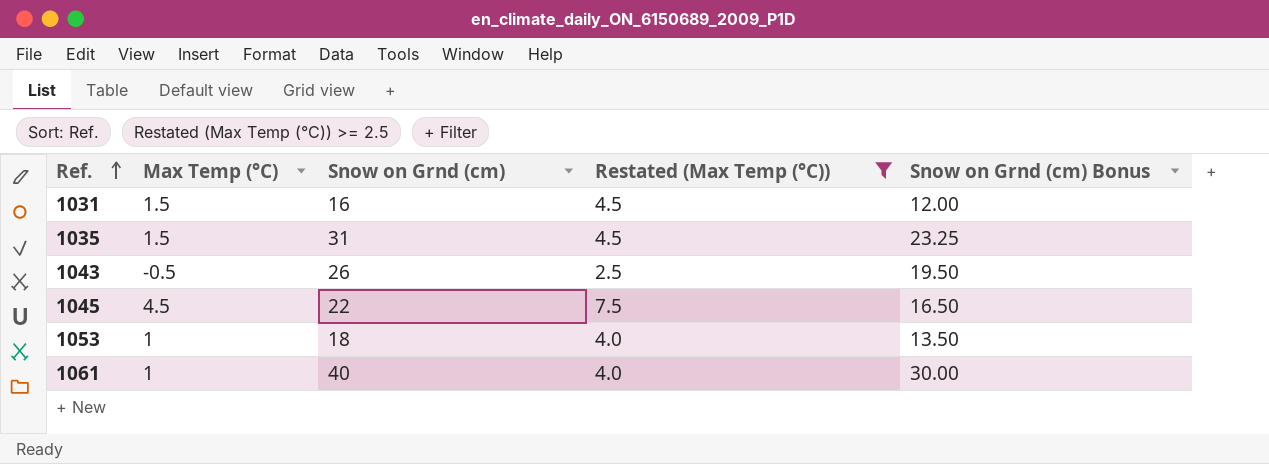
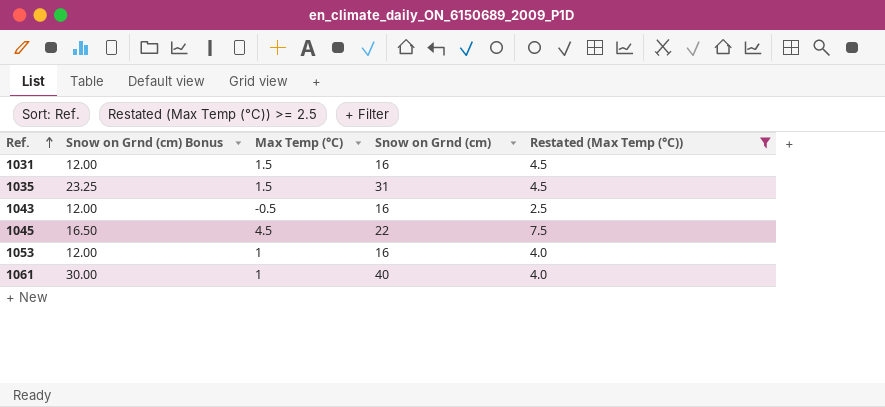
column Snow on Grnd (cm) Bonus | position: 5 -> 2
1043 | Snow on Grnd (cm) Bonus: 19.50 -> 12.00
1043 | Snow on Grnd (cm): 26 -> 16
1053 | Snow on Grnd (cm) Bonus: 13.50 -> 12.00
1053 | Snow on Grnd (cm): 18 -> 16

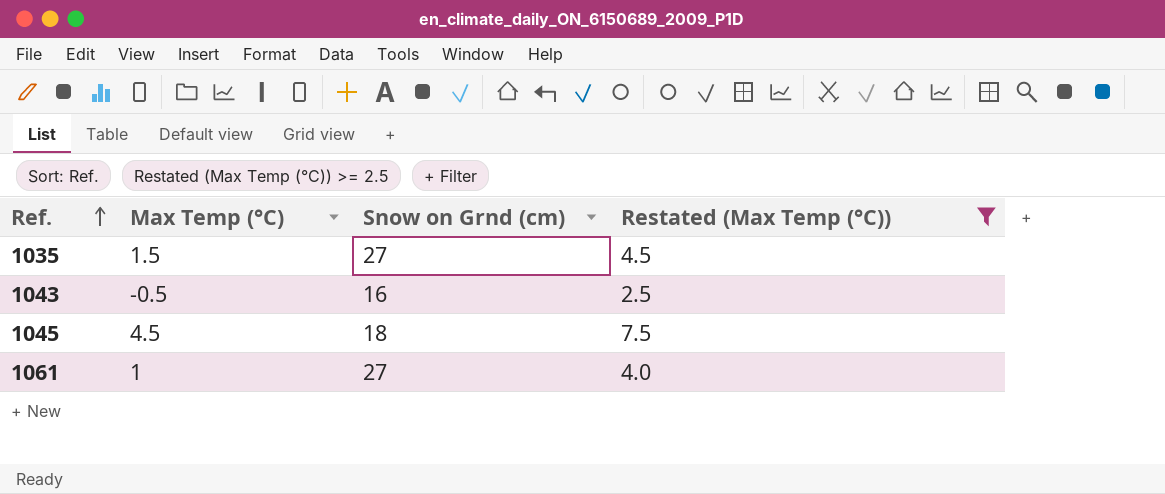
column Snow on Grnd (cm) Bonus | formula: [Snow on Grnd (cm)] * 0.75 -> none
row 1031: 12.00 | 1.5 | 16 | 4.5 -> none
row 1053: 12.00 | 1 | 16 | 4.0 -> none
1035 | Snow on Grnd (cm): 31 -> 27
1045 | Snow on Grnd (cm): 22 -> 18
1061 | Snow on Grnd (cm): 40 -> 27

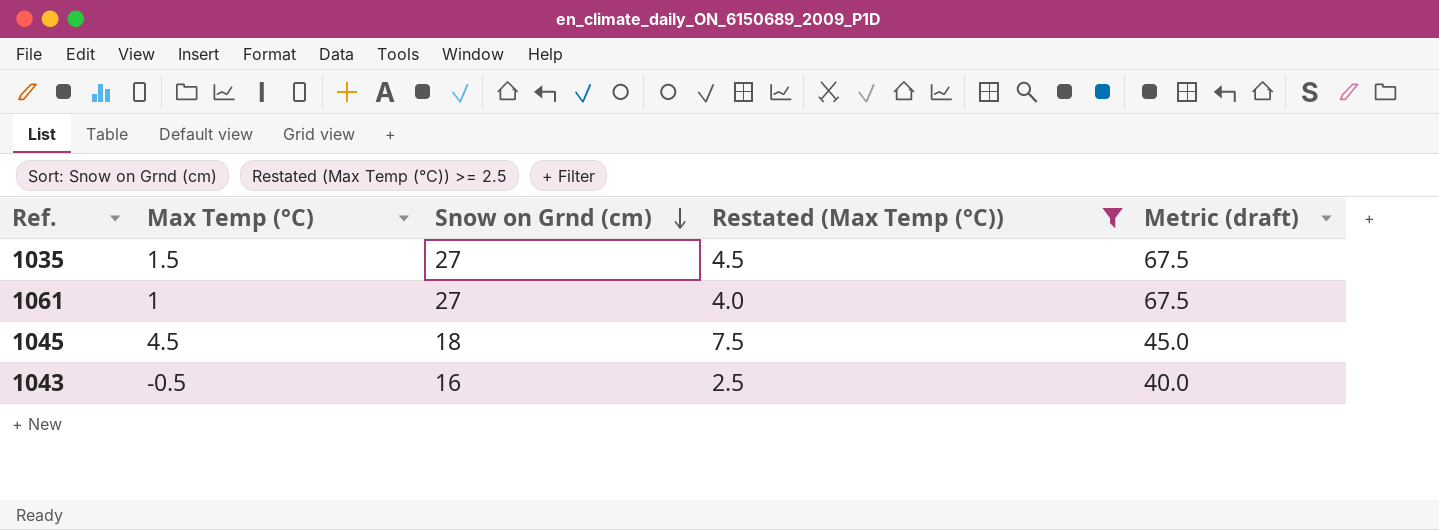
row order: Ref. ascending -> Snow on Grnd (cm) descending
column Metric (draft) | formula: none -> [Snow on Grnd (cm)] * 2.5

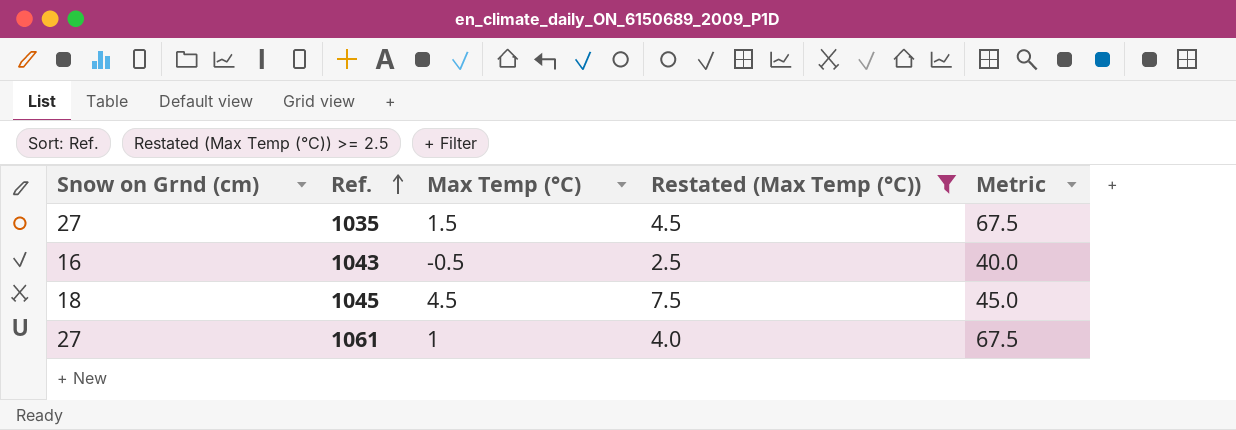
row order: Snow on Grnd (cm) descending -> Ref. ascending
column Snow on Grnd (cm) | position: 3 -> 1
column name: Metric (draft) -> Metric

